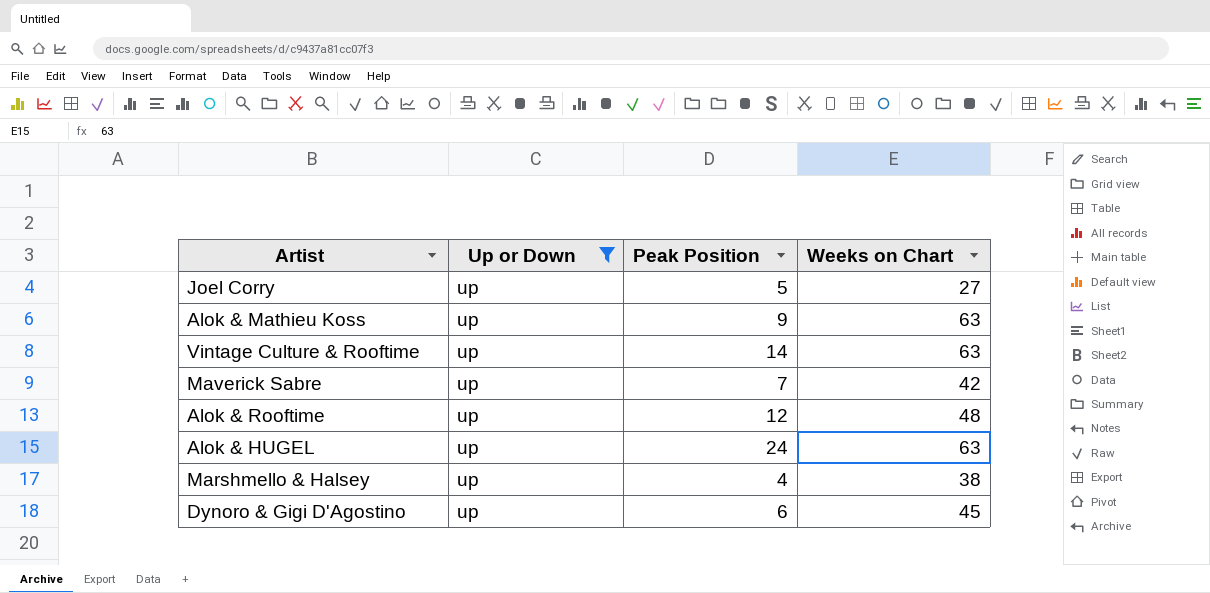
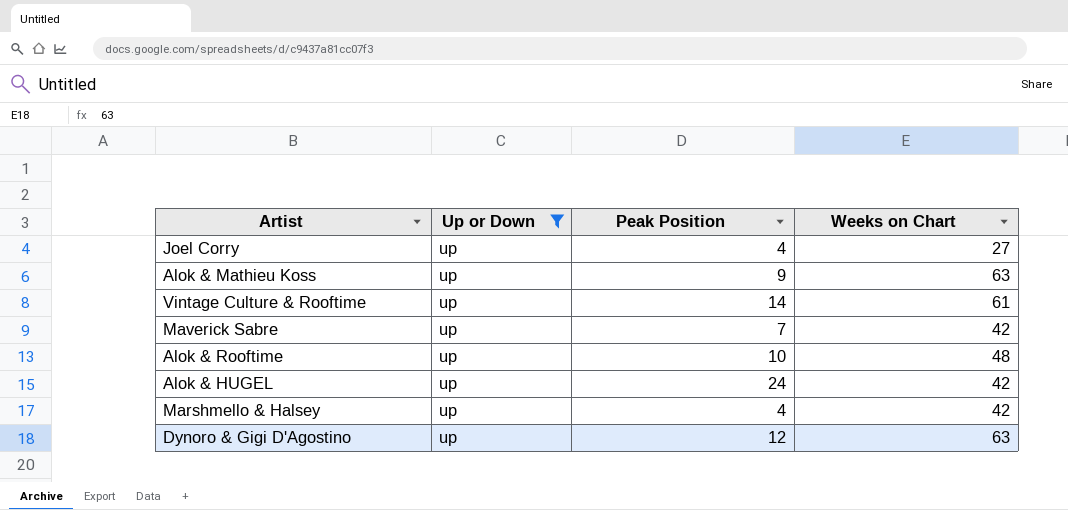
Joel Corry | Peak Position: 5 -> 4
Vintage Culture & Rooftime | Weeks on Chart: 63 -> 61
Alok & Rooftime | Peak Position: 12 -> 10
Alok & HUGEL | Weeks on Chart: 63 -> 42
Marshmello & Halsey | Weeks on Chart: 38 -> 42
Dynoro & Gigi D'Agostino | Peak Position: 6 -> 12
Dynoro & Gigi D'Agostino | Weeks on Chart: 45 -> 63

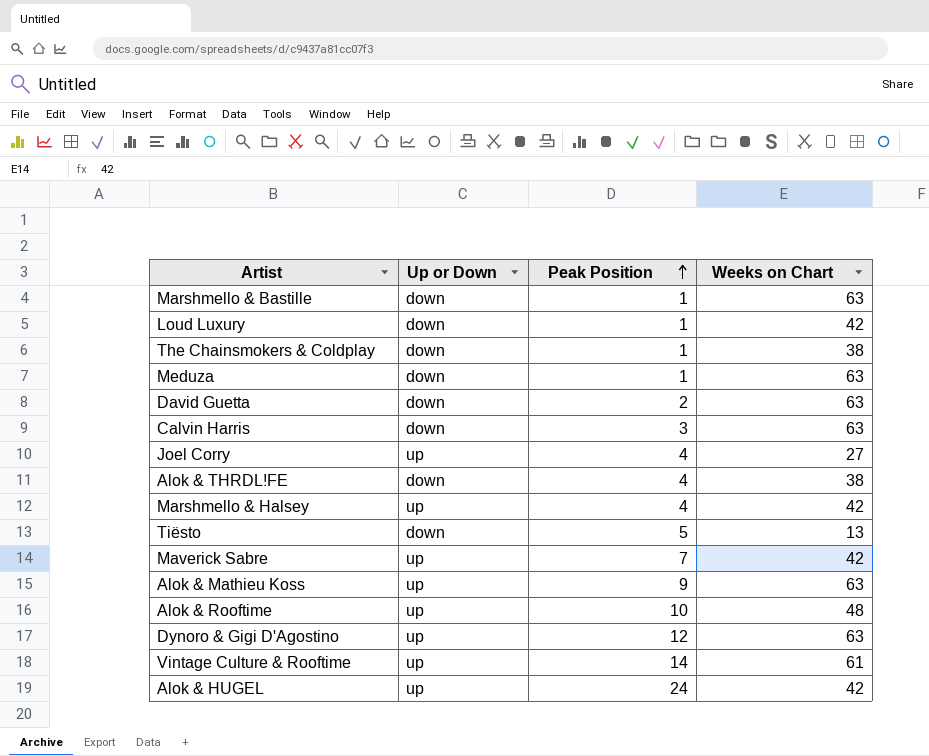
filter: Up or Down = up -> none
row order: none -> Peak Position ascending

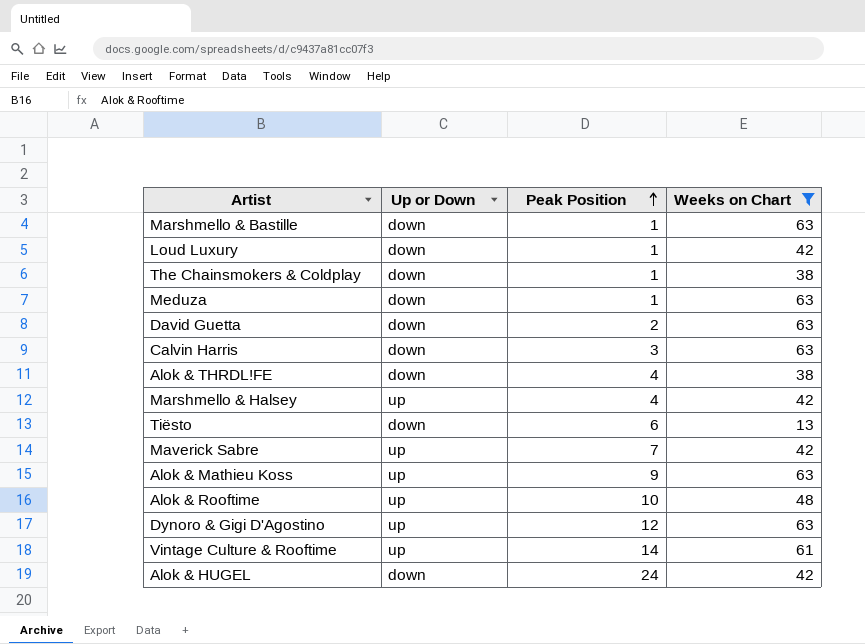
filter: none -> Weeks on Chart != 27
Tiësto | Peak Position: 5 -> 6
Alok & HUGEL | Up or Down: up -> down

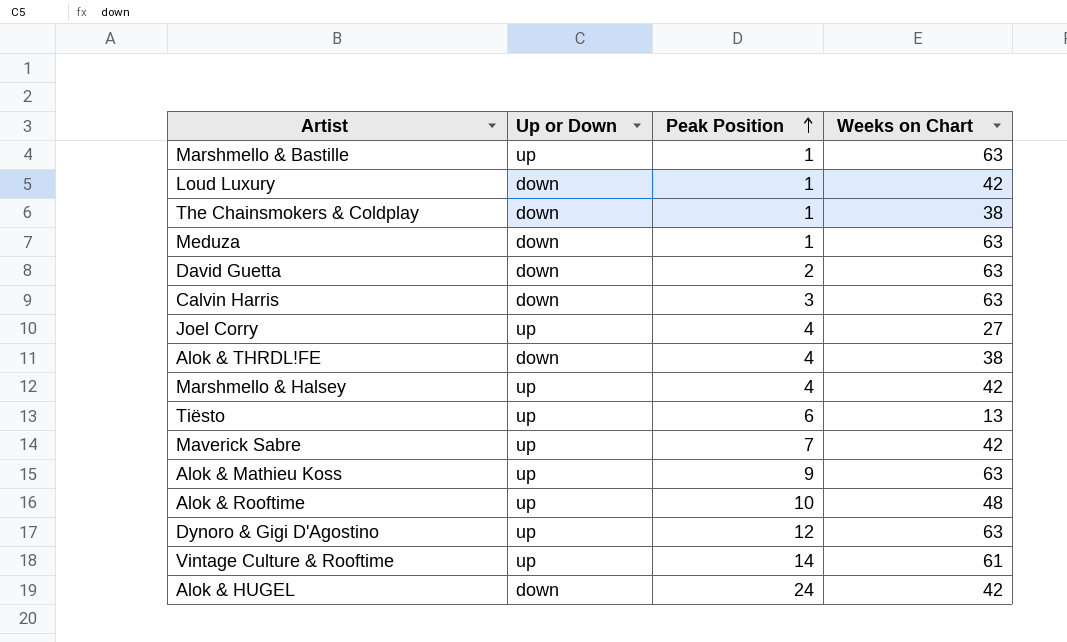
filter: Weeks on Chart != 27 -> none
Marshmello & Bastille | Up or Down: down -> up
Tiësto | Up or Down: down -> up

